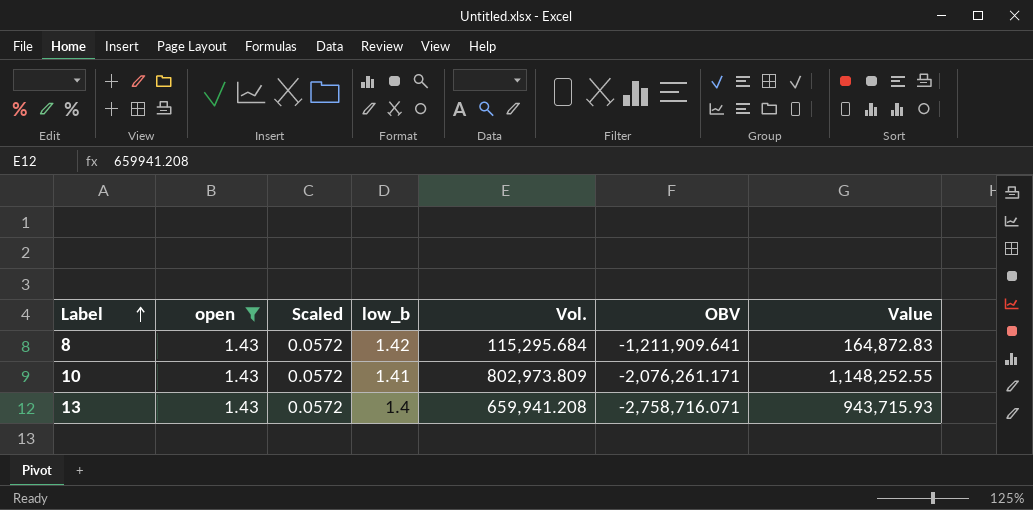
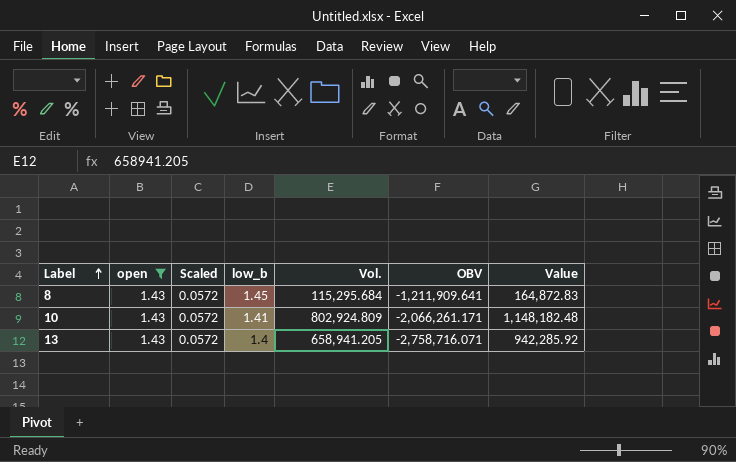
8 | low_b: 1.42 -> 1.45
10 | Vol.: 802,973.809 -> 802,924.809
10 | OBV: -2,076,261.171 -> -2,066,261.171
10 | Value: 1,148,252.55 -> 1,148,182.48
13 | Vol.: 659,941.208 -> 658,941.205
13 | Value: 943,715.93 -> 942,285.92

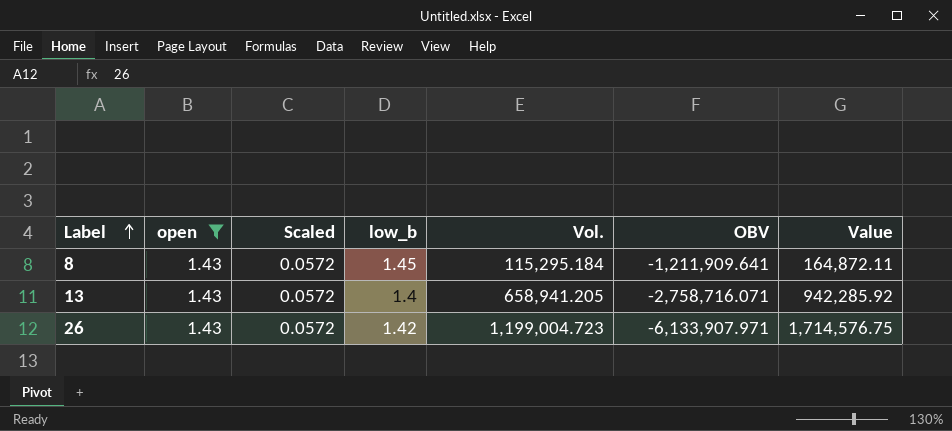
row 10: 1.43 | 0.0572 | 1.41 | 802,924.809 | -2,066,261.171 | 1,148,182.48 -> none
8 | Vol.: 115,295.684 -> 115,295.184
8 | Value: 164,872.83 -> 164,872.11
row 26: none -> 1.43 | 0.0572 | 1.42 | 1,199,004.723 | -6,133,907.971 | 1,714,576.75

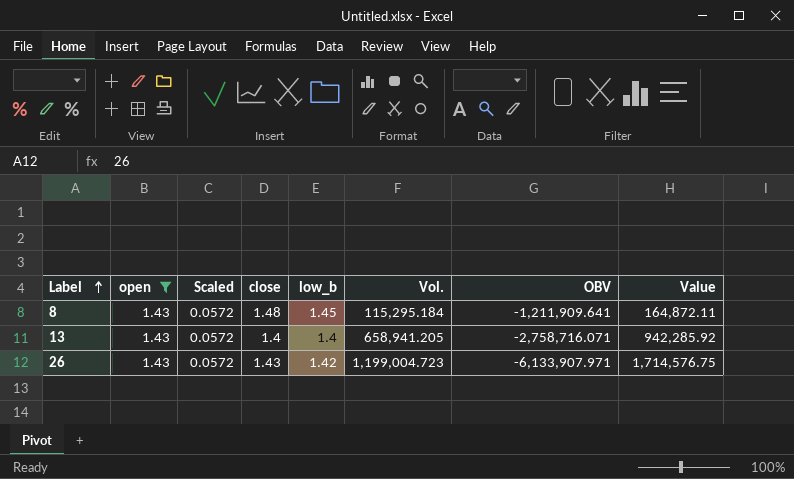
column close | position: none -> 4

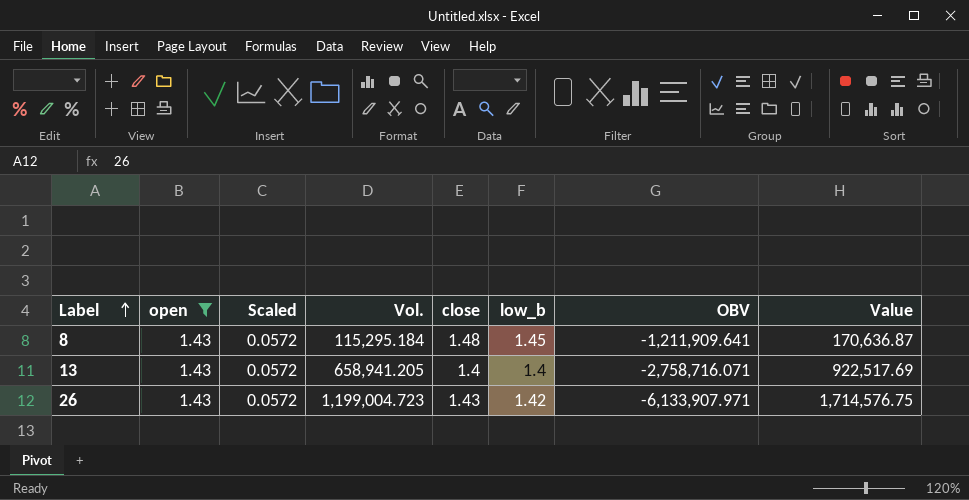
column Vol. | position: 6 -> 4
column Value | formula: [open] * [Vol.] -> [Vol.] * [close]

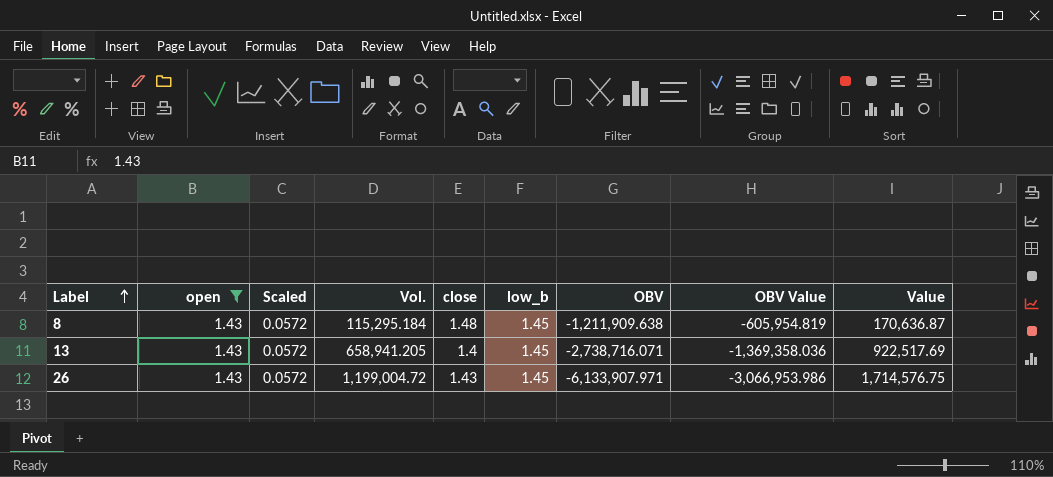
column OBV Value | formula: none -> [OBV] * 0.5
8 | OBV: -1,211,909.641 -> -1,211,909.638
13 | low_b: 1.4 -> 1.45
13 | OBV: -2,758,716.071 -> -2,738,716.071
26 | Vol.: 1,199,004.723 -> 1,199,004.72
26 | low_b: 1.42 -> 1.45

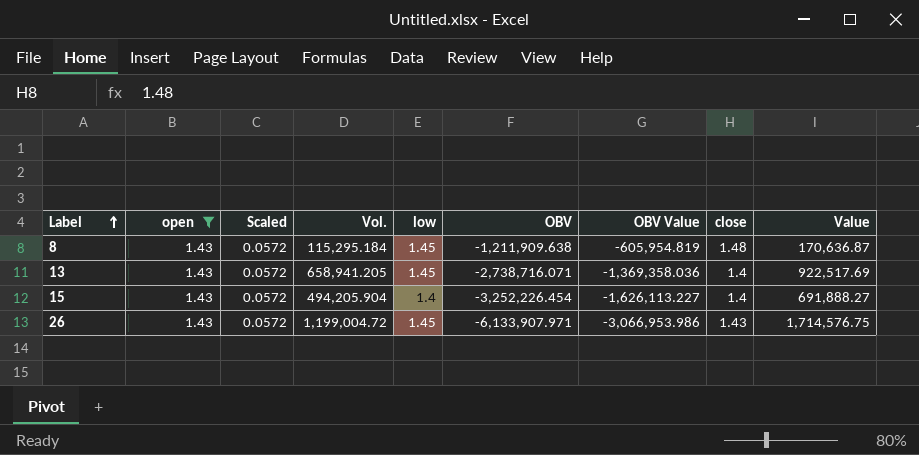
column name: low_b -> low
column close | position: 5 -> 8
row 15: none -> 1.43 | 0.0572 | 494,205.904 | 1.4 | -3,252,226.454 | -1,626,113.227 | 1.4 | 691,888.27

